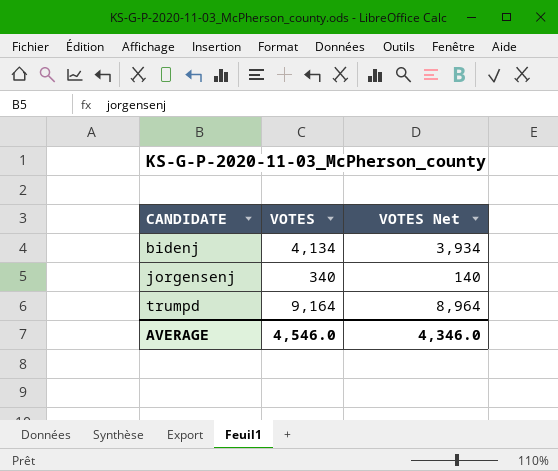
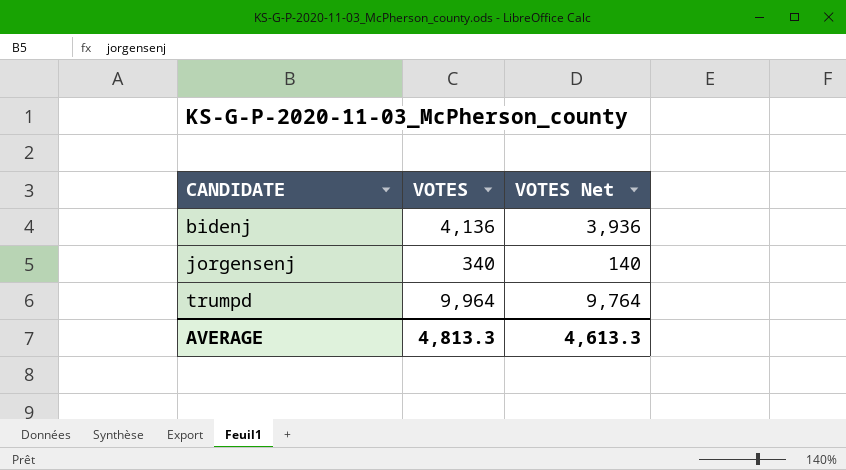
bidenj | VOTES: 4,134 -> 4,136
bidenj | VOTES Net: 3,934 -> 3,936
trumpd | VOTES: 9,164 -> 9,964
trumpd | VOTES Net: 8,964 -> 9,764
AVERAGE | VOTES: 4,546.0 -> 4,813.3
AVERAGE | VOTES Net: 4,346.0 -> 4,613.3

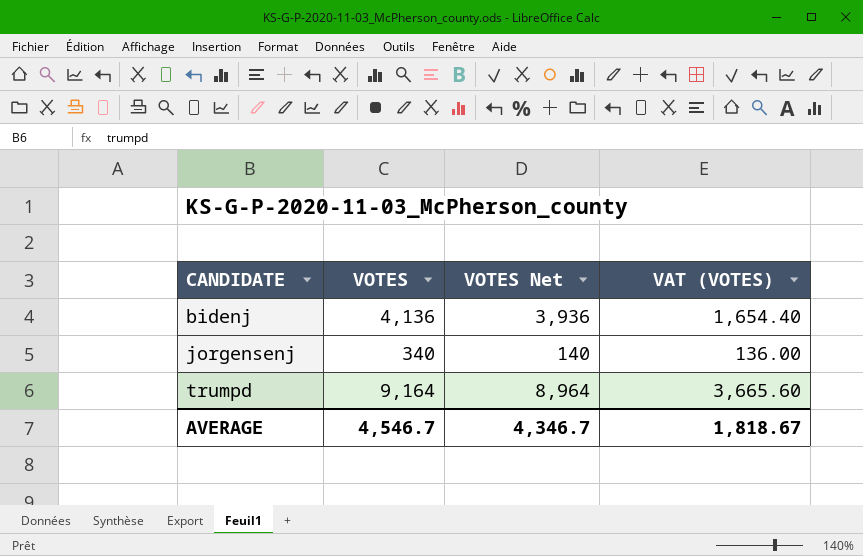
column VAT (VOTES) | formula: none -> [VOTES] * 0.4
trumpd | VOTES: 9,964 -> 9,164
trumpd | VOTES Net: 9,764 -> 8,964
AVERAGE | VOTES: 4,813.3 -> 4,546.7
AVERAGE | VOTES Net: 4,613.3 -> 4,346.7

